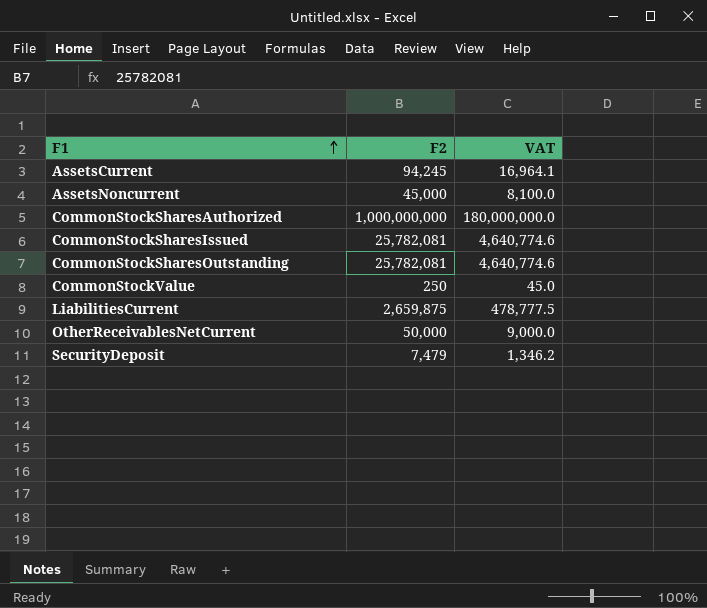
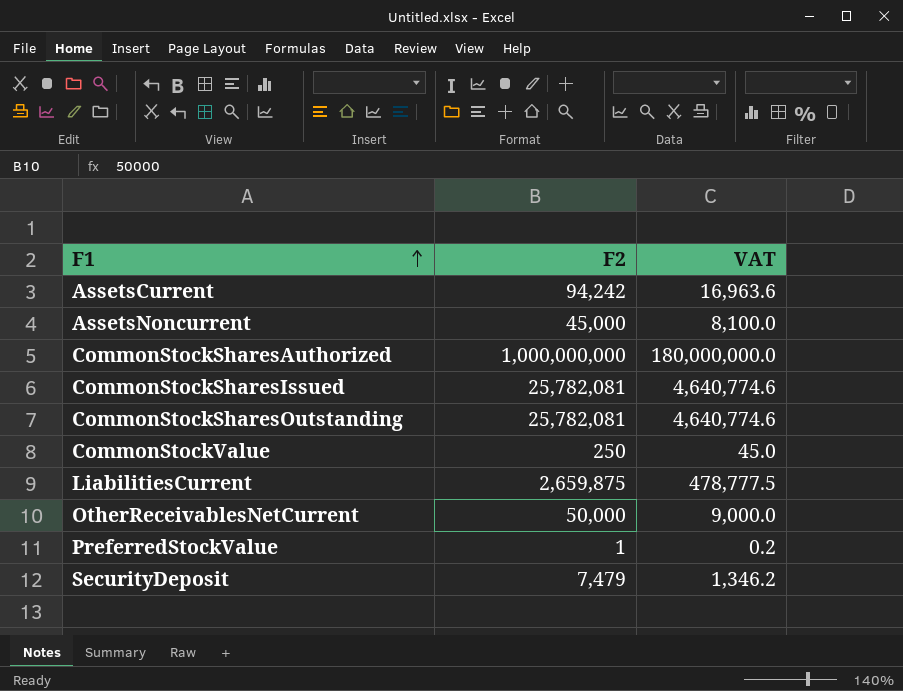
AssetsCurrent | F2: 94,245 -> 94,242
AssetsCurrent | VAT: 16,964.1 -> 16,963.6
row PreferredStockValue: none -> 1 | 0.2

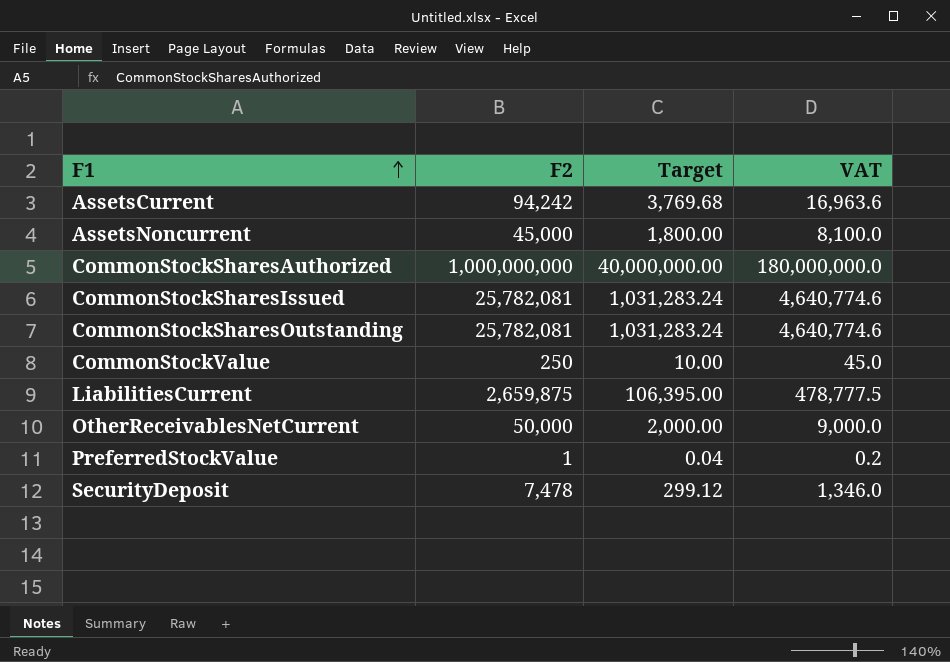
column Target | formula: none -> [F2] * 0.04
SecurityDeposit | F2: 7,479 -> 7,478
SecurityDeposit | VAT: 1,346.2 -> 1,346.0

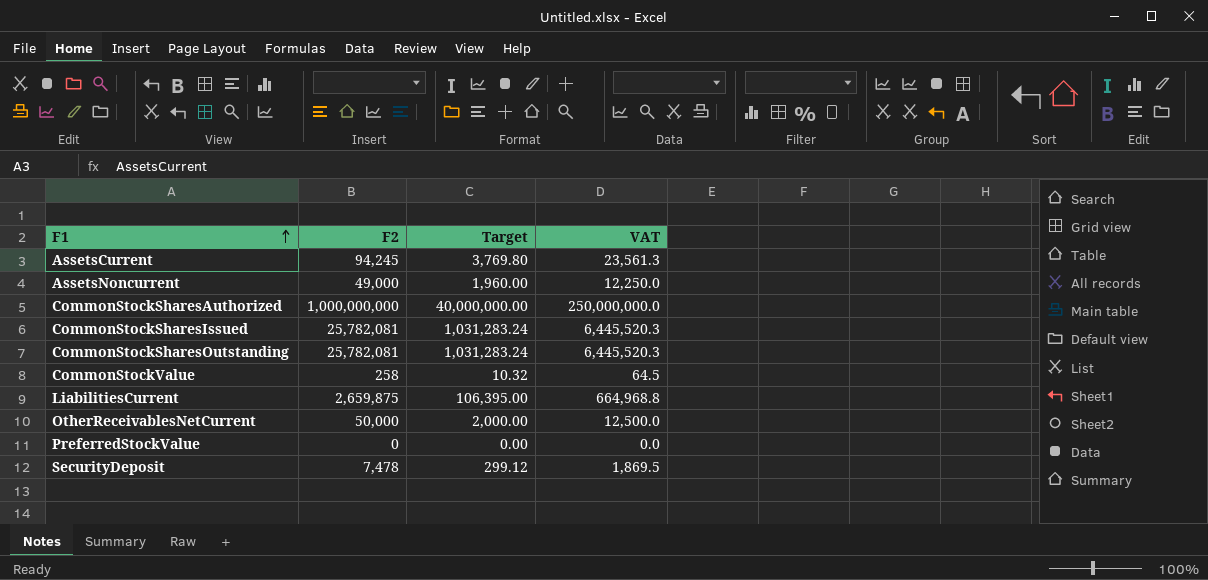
column VAT | formula: [F2] * 0.18 -> [F2] * 0.25
AssetsCurrent | F2: 94,242 -> 94,245
AssetsCurrent | Target: 3,769.68 -> 3,769.80
AssetsNoncurrent | F2: 45,000 -> 49,000
AssetsNoncurrent | Target: 1,800.00 -> 1,960.00
CommonStockValue | F2: 250 -> 258
CommonStockValue | Target: 10.00 -> 10.32
PreferredStockValue | F2: 1 -> 0
PreferredStockValue | Target: 0.04 -> 0.00

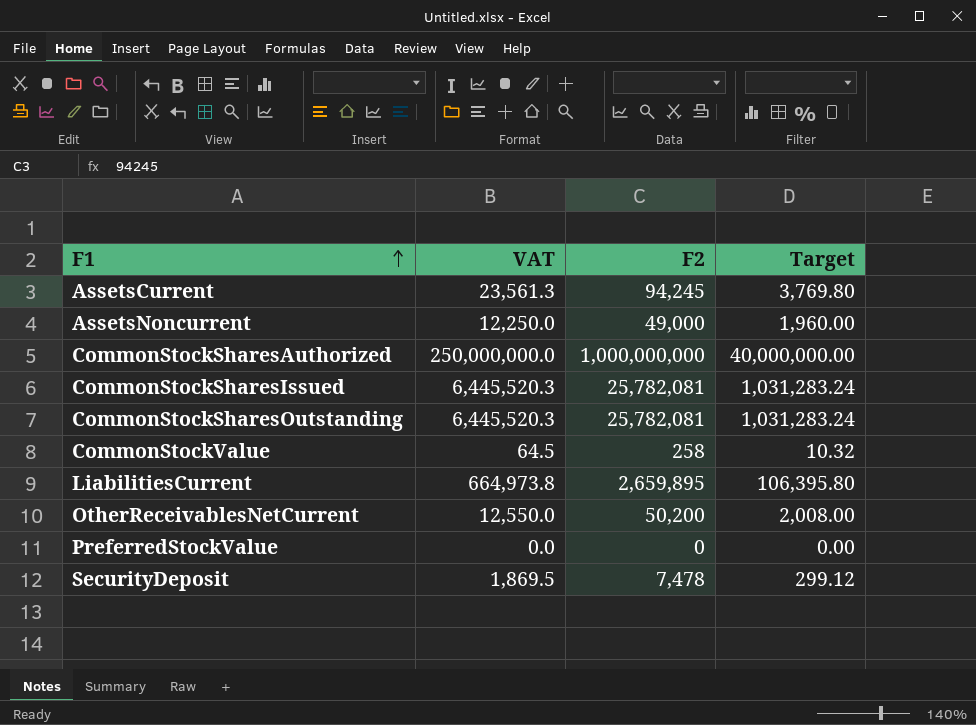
column VAT | position: 4 -> 2
LiabilitiesCurrent | VAT: 664,968.8 -> 664,973.8
LiabilitiesCurrent | F2: 2,659,875 -> 2,659,895
LiabilitiesCurrent | Target: 106,395.00 -> 106,395.80
OtherReceivablesNetCurrent | VAT: 12,500.0 -> 12,550.0
OtherReceivablesNetCurrent | F2: 50,000 -> 50,200
OtherReceivablesNetCurrent | Target: 2,000.00 -> 2,008.00

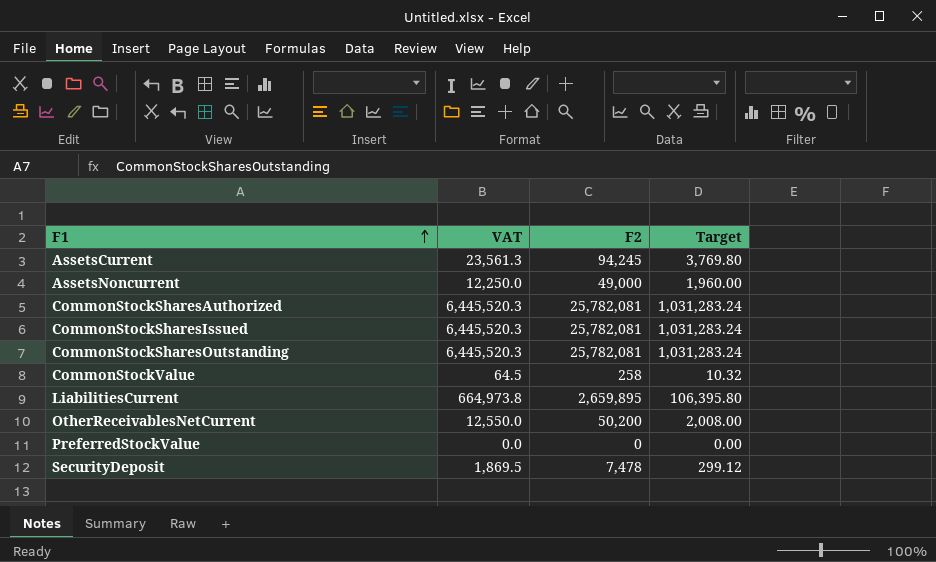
CommonStockSharesAuthorized | VAT: 250,000,000.0 -> 6,445,520.3
CommonStockSharesAuthorized | F2: 1,000,000,000 -> 25,782,081
CommonStockSharesAuthorized | Target: 40,000,000.00 -> 1,031,283.24

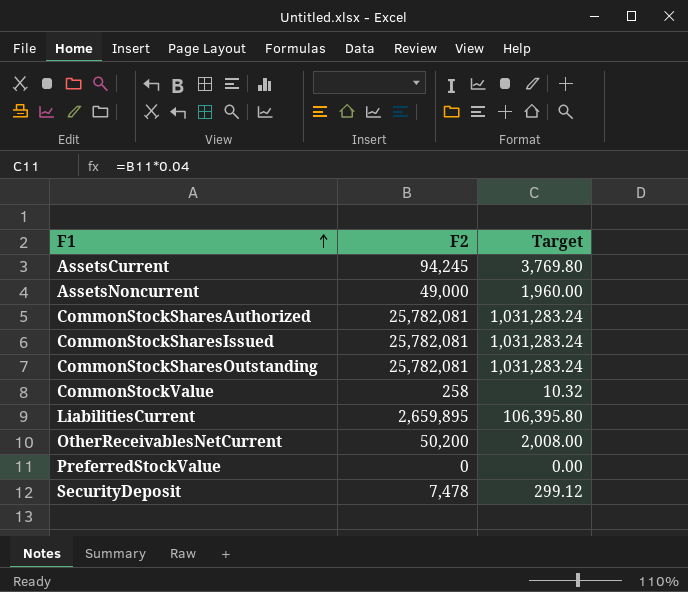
column VAT | formula: [F2] * 0.25 -> none

